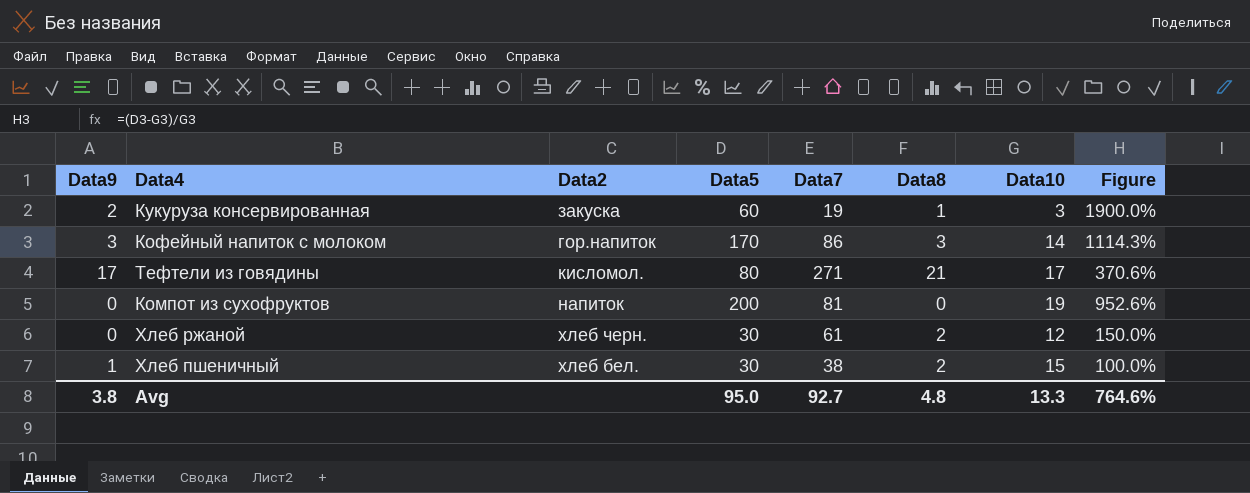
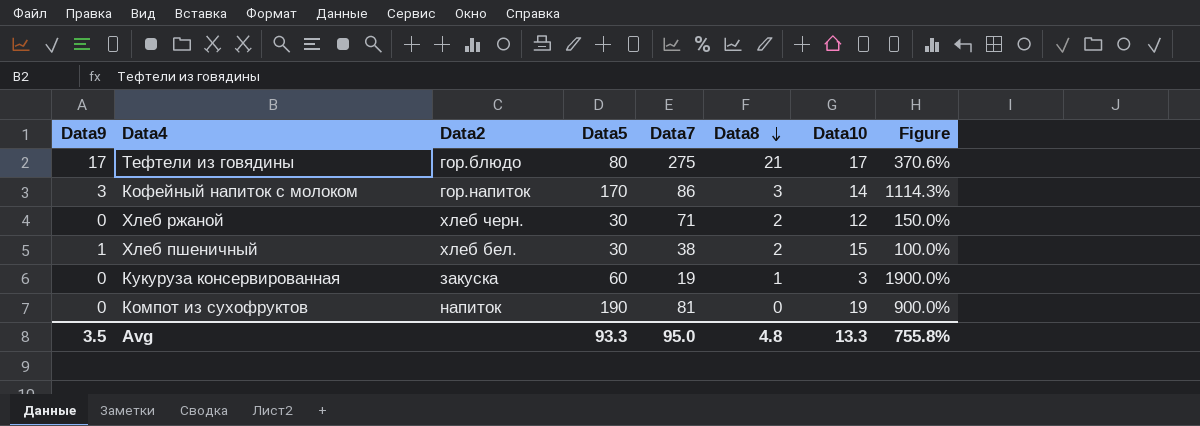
row order: none -> Data8 descending
Тефтели из говядины | Data2: кисломол. -> гор.блюдо
Тефтели из говядины | Data7: 271 -> 275
Хлеб ржаной | Data7: 61 -> 71
Кукуруза консервированная | Data9: 2 -> 0
Компот из сухофруктов | Data5: 200 -> 190
Компот из сухофруктов | Figure: 952.6% -> 900.0%
Avg | Data9: 3.8 -> 3.5
Avg | Data5: 95.0 -> 93.3
Avg | Data7: 92.7 -> 95.0
Avg | Figure: 764.6% -> 755.8%

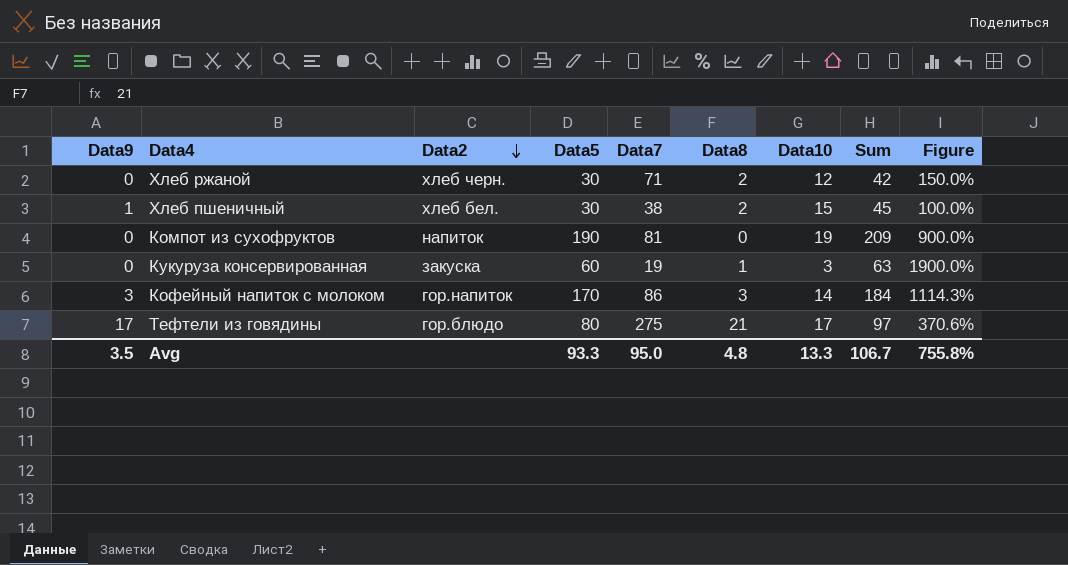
row order: Data8 descending -> Data2 descending
column Sum | formula: none -> [Data5] + [Data10]

